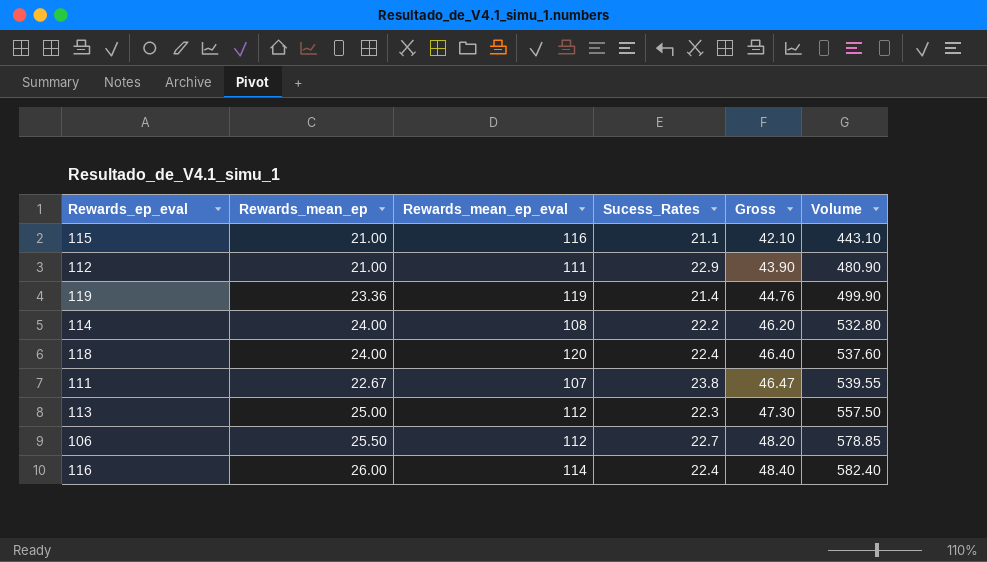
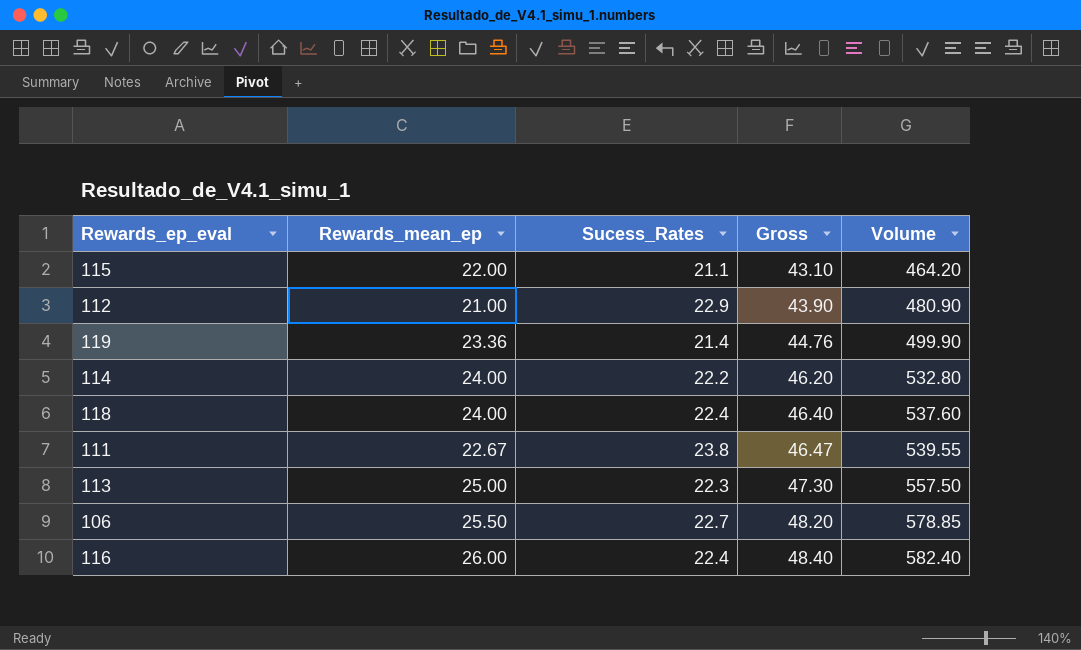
column Rewards_mean_ep_eval | position: 3 -> none
115 | Rewards_mean_ep: 21.00 -> 22.00
115 | Gross: 42.10 -> 43.10
115 | Volume: 443.10 -> 464.20

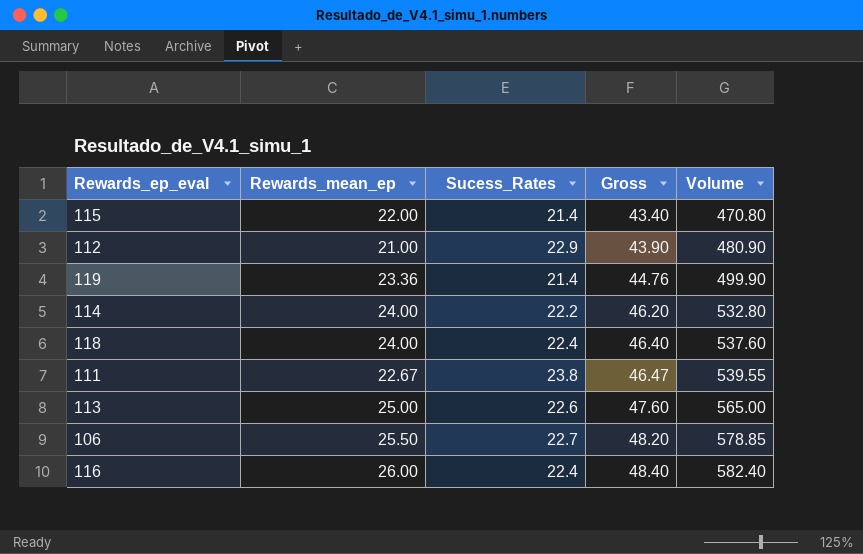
115 | Sucess_Rates: 21.1 -> 21.4
115 | Gross: 43.10 -> 43.40
115 | Volume: 464.20 -> 470.80
113 | Sucess_Rates: 22.3 -> 22.6
113 | Gross: 47.30 -> 47.60
113 | Volume: 557.50 -> 565.00

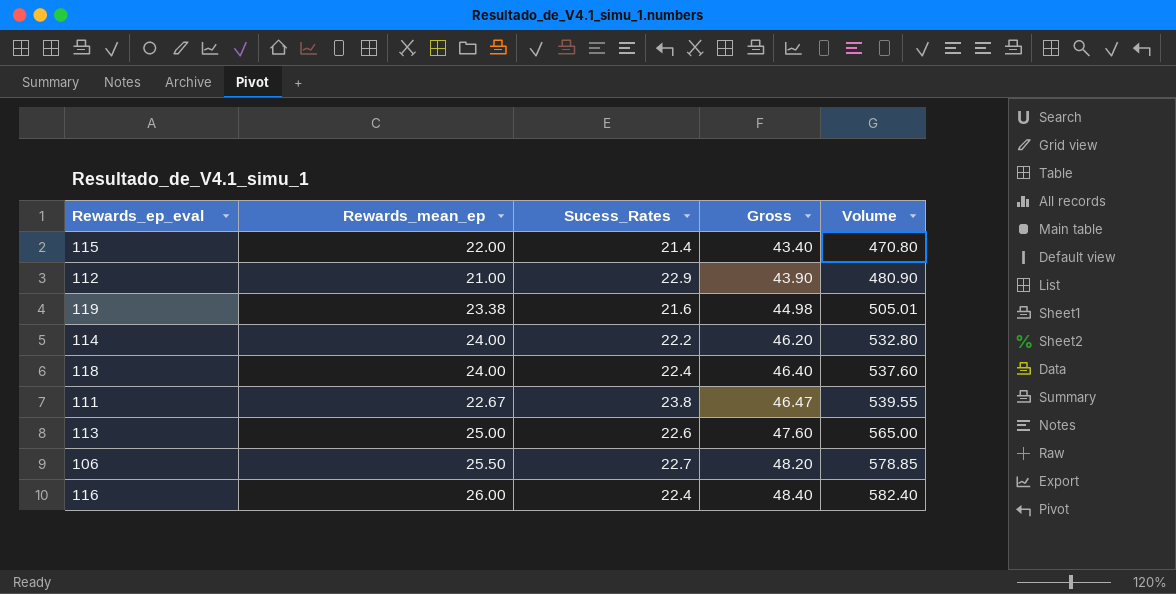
119 | Rewards_mean_ep: 23.36 -> 23.38
119 | Sucess_Rates: 21.4 -> 21.6
119 | Gross: 44.76 -> 44.98
119 | Volume: 499.90 -> 505.01

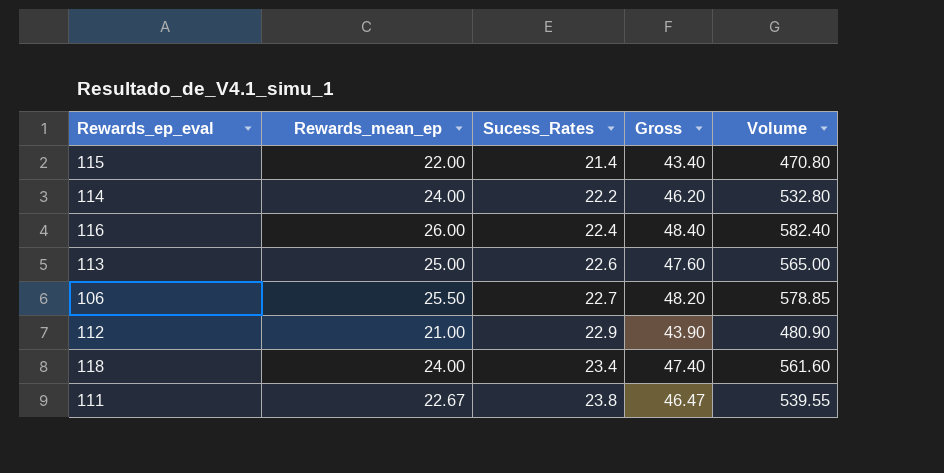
row order: Gross ascending -> Sucess_Rates ascending
row 119: 23.38 | 21.6 | 44.98 | 505.01 -> none
118 | Sucess_Rates: 22.4 -> 23.4
118 | Gross: 46.40 -> 47.40
118 | Volume: 537.60 -> 561.60

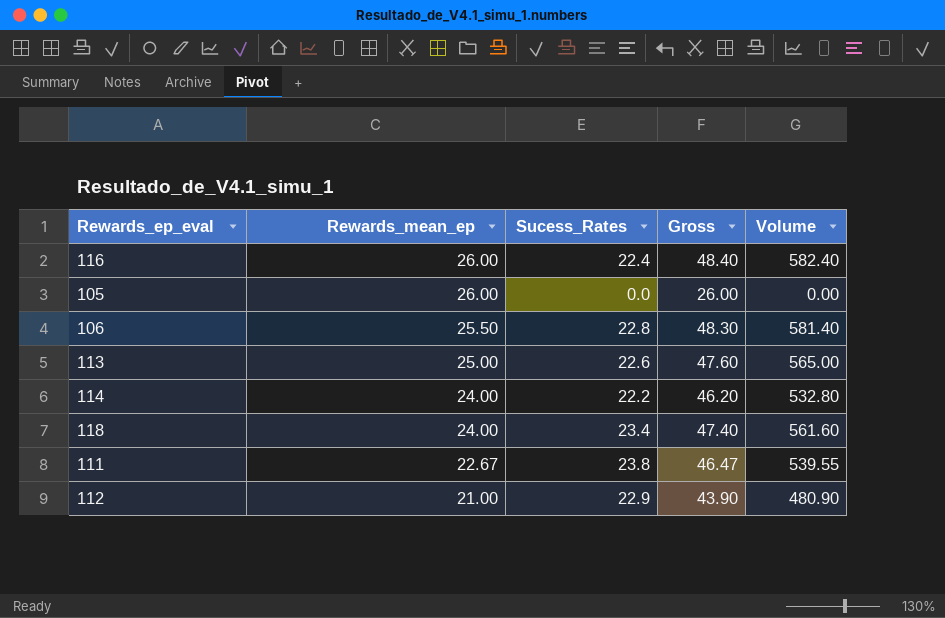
row order: Sucess_Rates ascending -> Rewards_mean_ep descending
row 115: 22.00 | 21.4 | 43.40 | 470.80 -> none
row 105: none -> 26.00 | 0.0 | 26.00 | 0.00
106 | Sucess_Rates: 22.7 -> 22.8
106 | Gross: 48.20 -> 48.30
106 | Volume: 578.85 -> 581.40

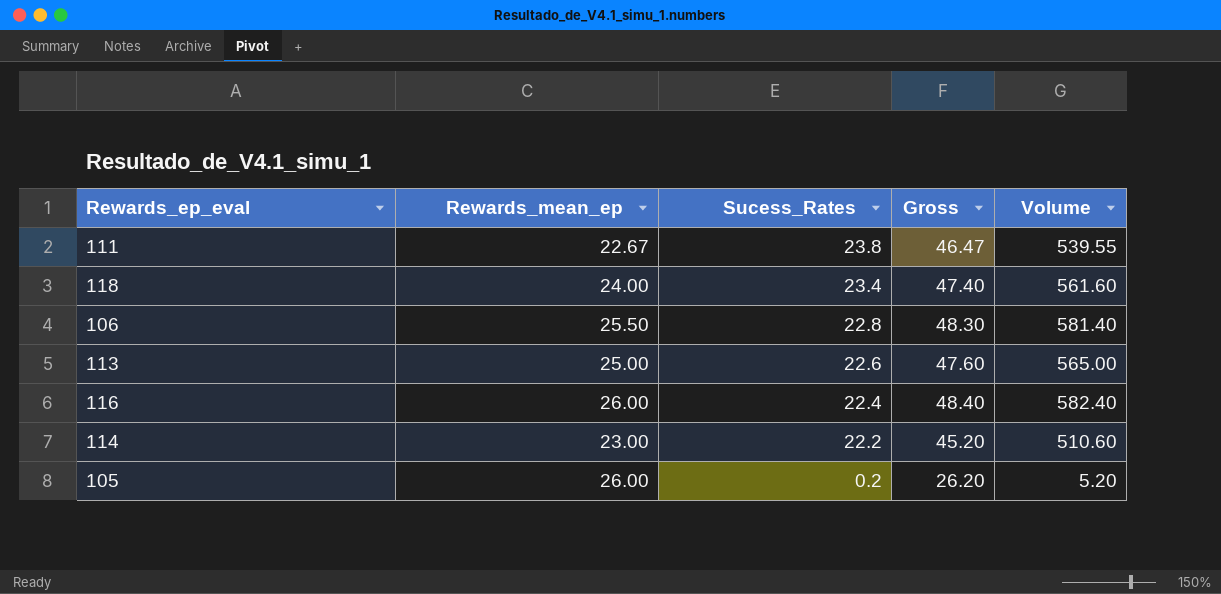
row order: Rewards_mean_ep descending -> Sucess_Rates descending
row 112: 21.00 | 22.9 | 43.90 | 480.90 -> none
114 | Rewards_mean_ep: 24.00 -> 23.00
114 | Gross: 46.20 -> 45.20
114 | Volume: 532.80 -> 510.60
105 | Sucess_Rates: 0.0 -> 0.2
105 | Gross: 26.00 -> 26.20
105 | Volume: 0.00 -> 5.20

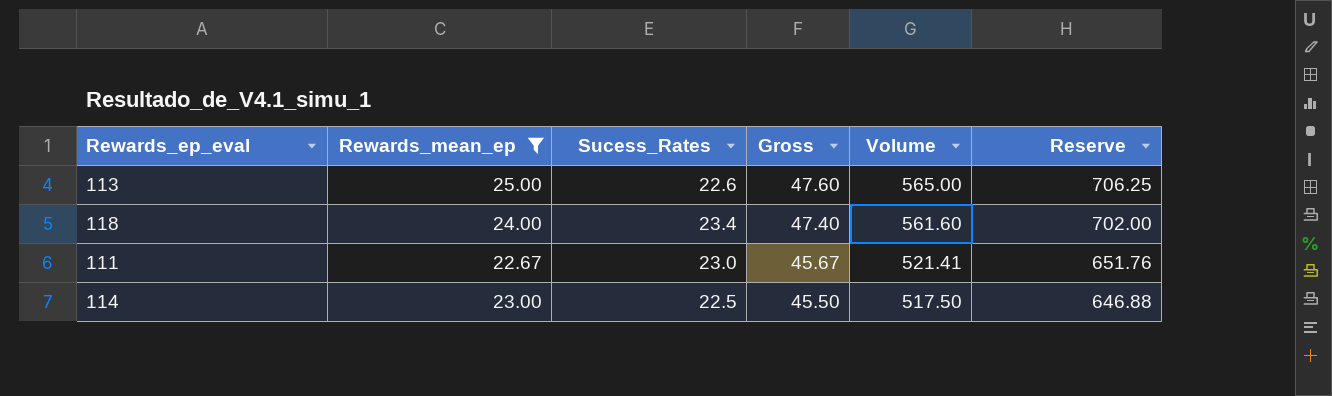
filter: none -> Rewards_mean_ep <= 25.00
row order: Sucess_Rates descending -> Gross descending
column Reserve | formula: none -> [Volume] * 1.25
111 | Sucess_Rates: 23.8 -> 23.0
111 | Gross: 46.47 -> 45.67
111 | Volume: 539.55 -> 521.41
114 | Sucess_Rates: 22.2 -> 22.5
114 | Gross: 45.20 -> 45.50
114 | Volume: 510.60 -> 517.50

